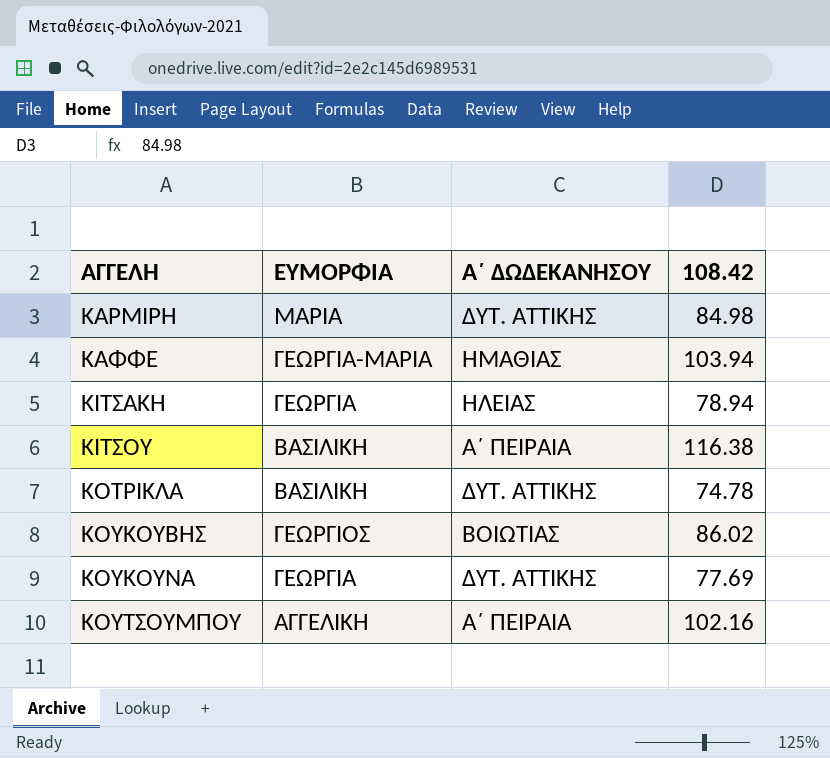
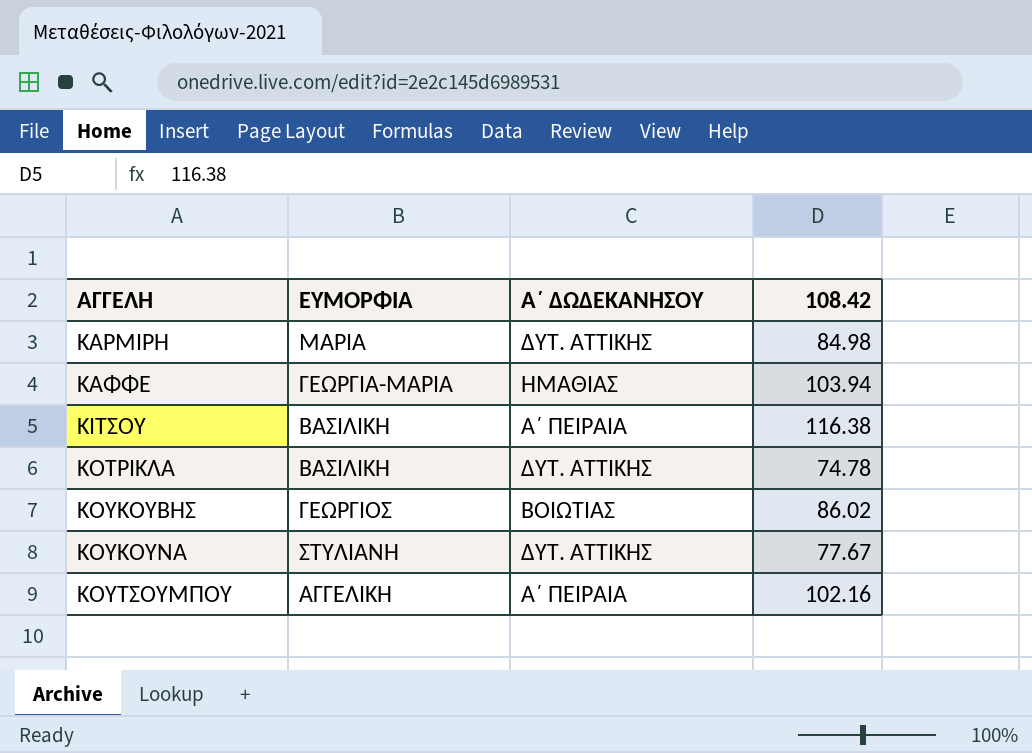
row ΚΙΤΣΑΚΗ: ΓΕΩΡΓΙΑ | ΗΛΕΙΑΣ | 78.94 -> none
ΚΟΥΚΟΥΝΑ | ΕΥΜΟΡΦΙΑ: ΓΕΩΡΓΙΑ -> ΣΤΥΛΙΑΝΗ
ΚΟΥΚΟΥΝΑ | 108.42: 77.69 -> 77.67

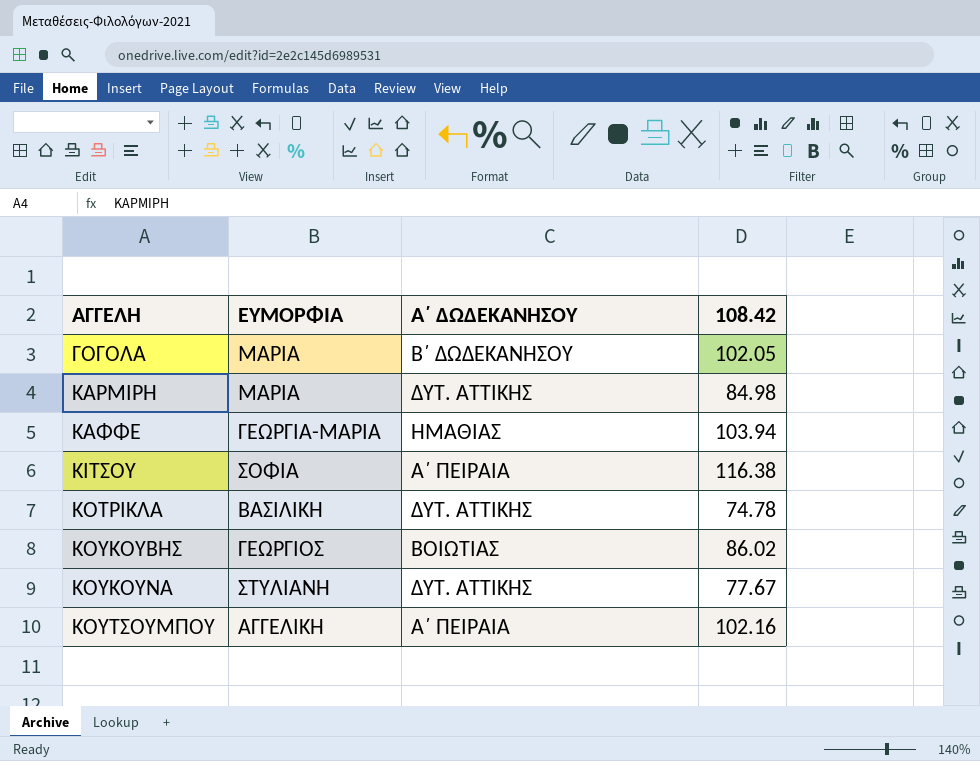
row ΓΟΓΟΛΑ: none -> ΜΑΡΙΑ | Β΄ ΔΩΔΕΚΑΝΗΣΟΥ | 102.05
ΚΙΤΣΟΥ | ΕΥΜΟΡΦΙΑ: ΒΑΣΙΛΙΚΗ -> ΣΟΦΙΑ

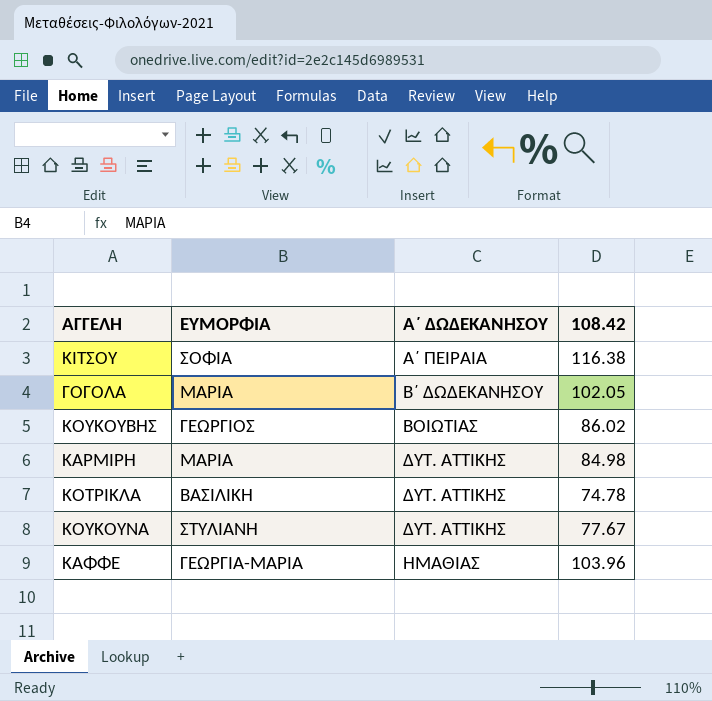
row order: ΑΓΓΕΛΗ ascending -> Α΄ ΔΩΔΕΚΑΝΗΣΟΥ ascending
row ΚΟΥΤΣΟΥΜΠΟΥ: ΑΓΓΕΛΙΚΗ | Α΄ ΠΕΙΡΑΙΑ | 102.16 -> none
ΚΑΦΦΕ | 108.42: 103.94 -> 103.96

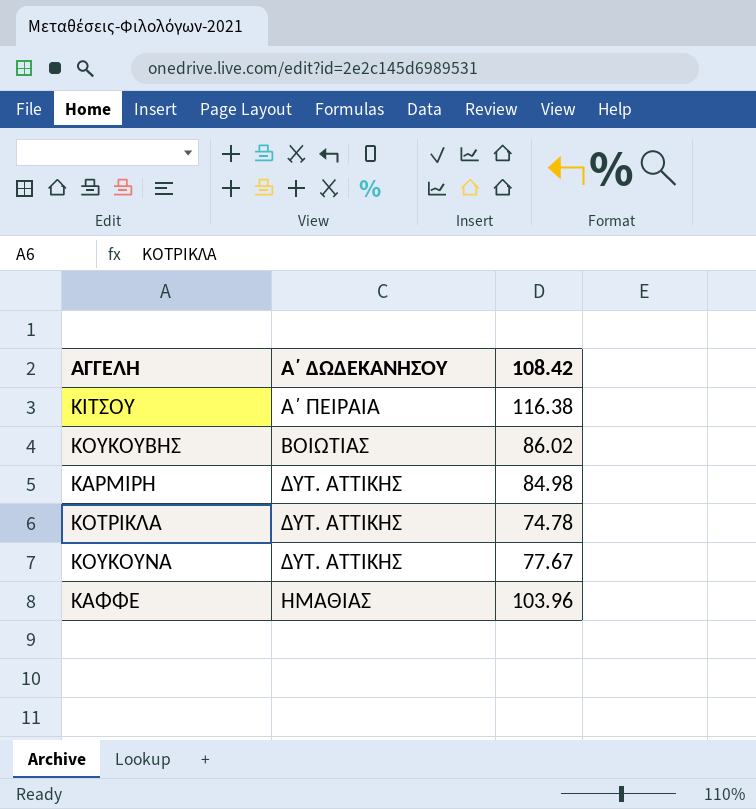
column ΕΥΜΟΡΦΙΑ | position: 2 -> none
row ΓΟΓΟΛΑ: ΜΑΡΙΑ | Β΄ ΔΩΔΕΚΑΝΗΣΟΥ | 102.05 -> none

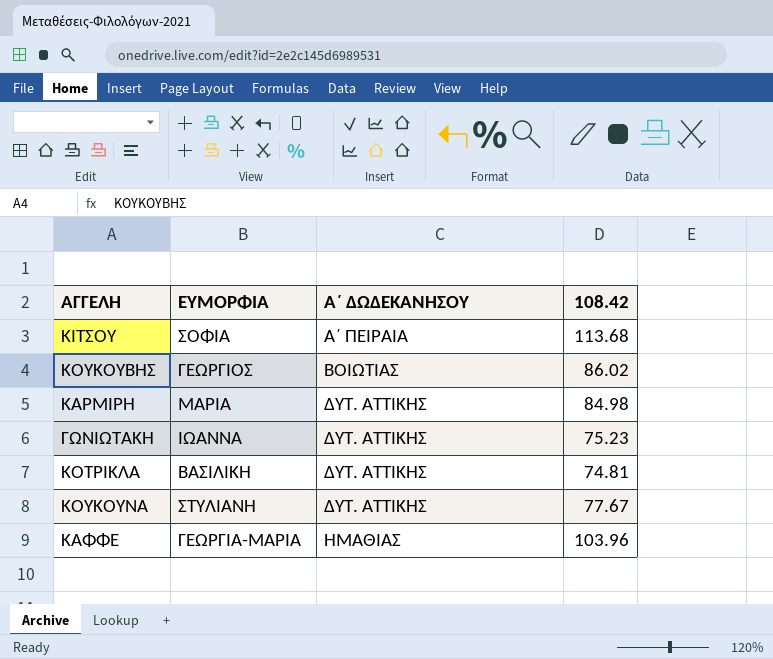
column ΕΥΜΟΡΦΙΑ | position: none -> 2
ΚΙΤΣΟΥ | 108.42: 116.38 -> 113.68
row ΓΩΝΙΩΤΑΚΗ: none -> ΙΩΑΝΝΑ | ΔΥΤ. ΑΤΤΙΚΗΣ | 75.23
ΚΟΤΡΙΚΛΑ | 108.42: 74.78 -> 74.81

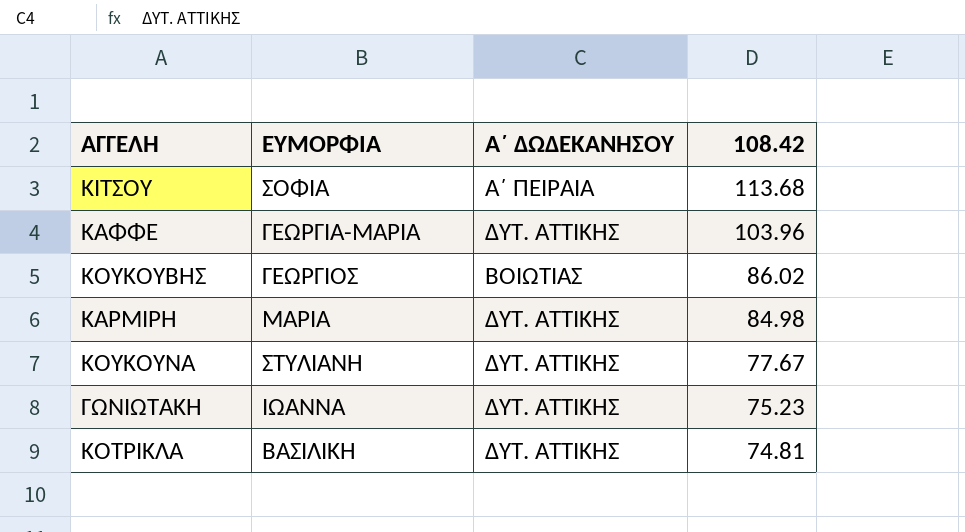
row order: Α΄ ΔΩΔΕΚΑΝΗΣΟΥ ascending -> 108.42 descending
ΚΑΦΦΕ | Α΄ ΔΩΔΕΚΑΝΗΣΟΥ: ΗΜΑΘΙΑΣ -> ΔΥΤ. ΑΤΤΙΚΗΣ

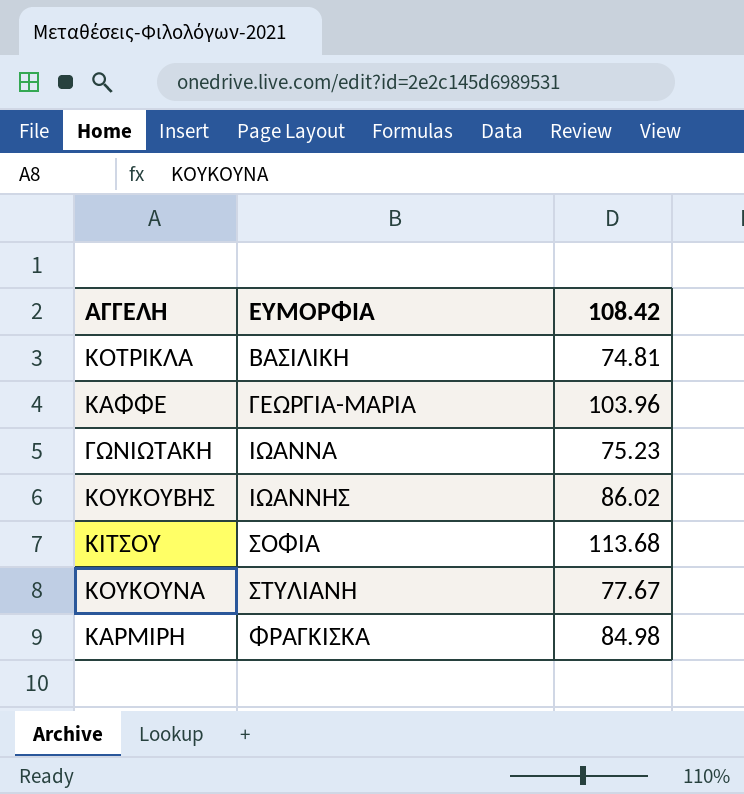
row order: 108.42 descending -> ΕΥΜΟΡΦΙΑ ascending
column Α΄ ΔΩΔΕΚΑΝΗΣΟΥ | position: 3 -> none
ΚΟΥΚΟΥΒΗΣ | ΕΥΜΟΡΦΙΑ: ΓΕΩΡΓΙΟΣ -> ΙΩΑΝΝΗΣ
ΚΑΡΜΙΡΗ | ΕΥΜΟΡΦΙΑ: ΜΑΡΙΑ -> ΦΡΑΓΚΙΣΚΑ

